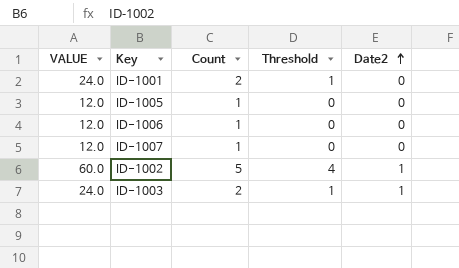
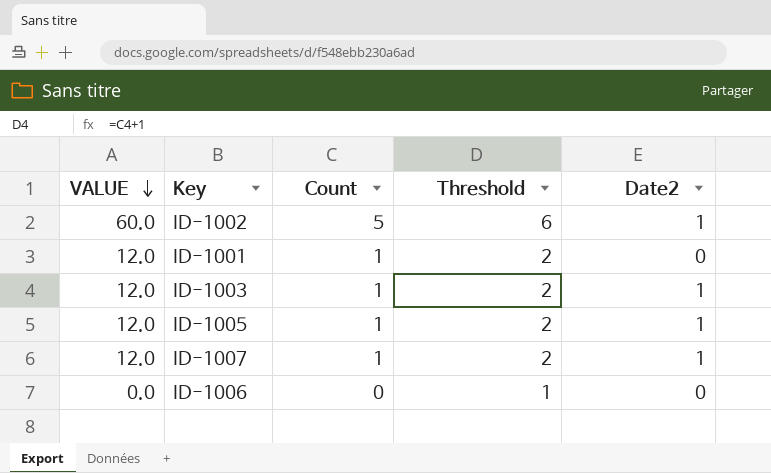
row order: Date2 ascending -> VALUE descending
column Threshold | formula: [Count] - 1 -> [Count] + 1
ID-1001 | VALUE: 24.0 -> 12.0
ID-1001 | Count: 2 -> 1
ID-1003 | VALUE: 24.0 -> 12.0
ID-1003 | Count: 2 -> 1
ID-1005 | Date2: 0 -> 1
ID-1007 | Date2: 0 -> 1
ID-1006 | VALUE: 12.0 -> 0.0
ID-1006 | Count: 1 -> 0

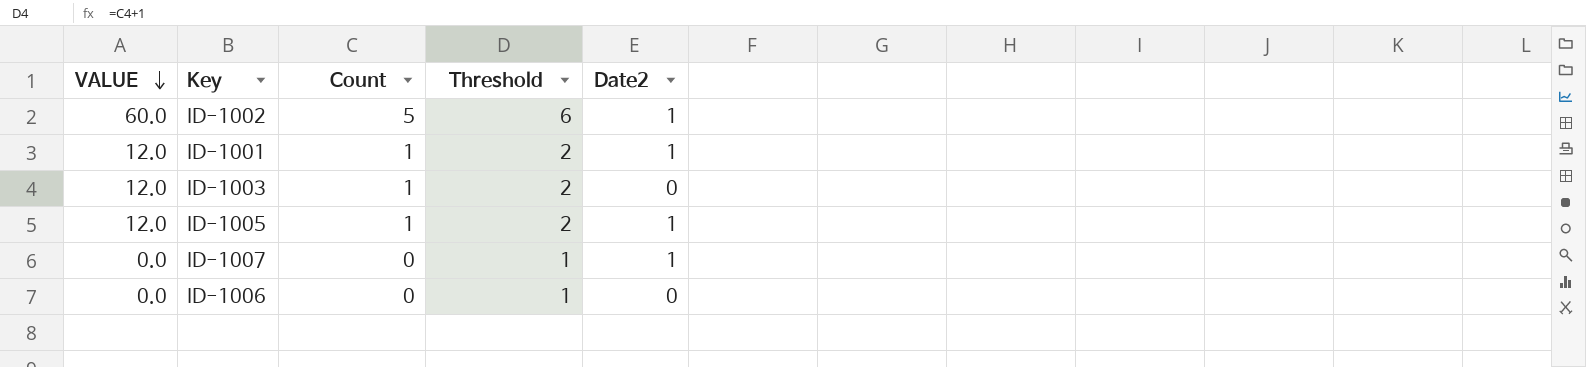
ID-1001 | Date2: 0 -> 1
ID-1003 | Date2: 1 -> 0
ID-1007 | VALUE: 12.0 -> 0.0
ID-1007 | Count: 1 -> 0
ID-1007 | Threshold: 2 -> 1

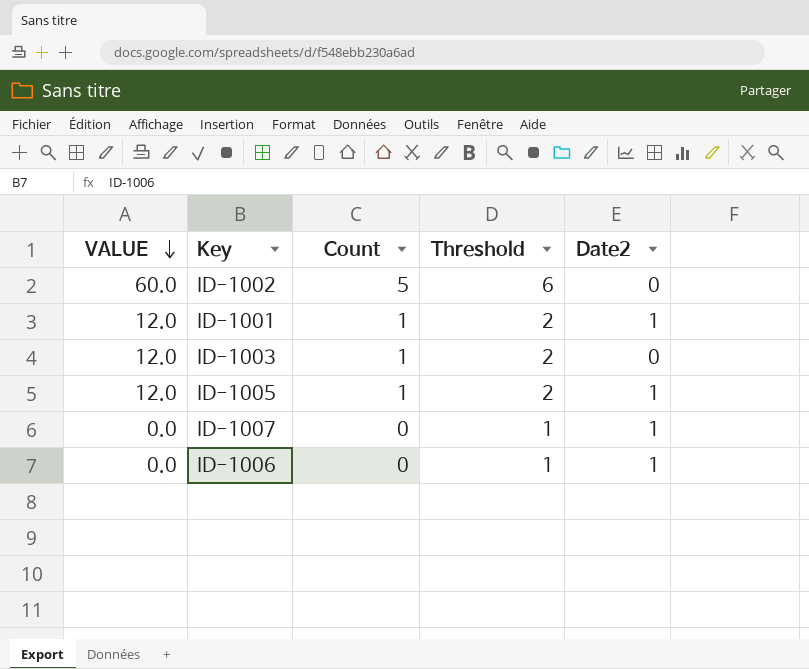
ID-1002 | Date2: 1 -> 0
ID-1006 | Date2: 0 -> 1

